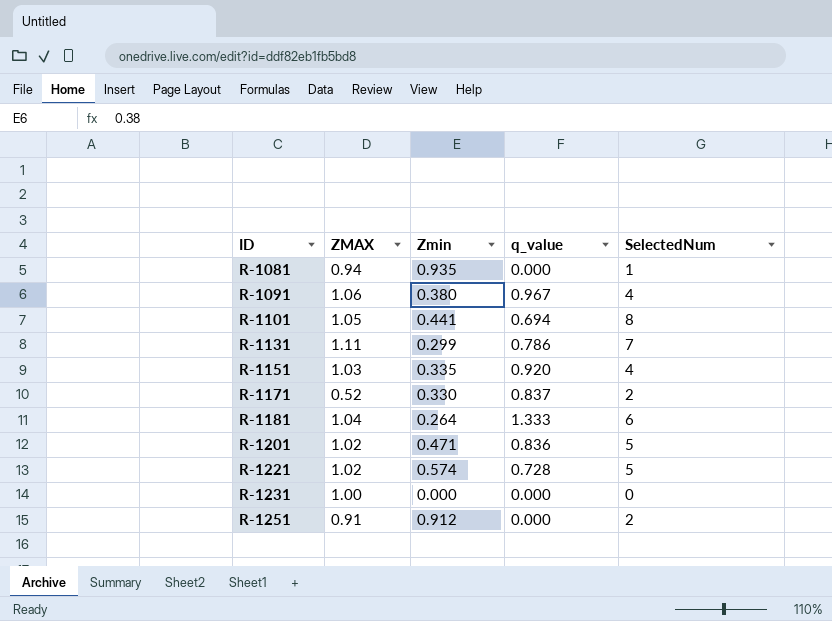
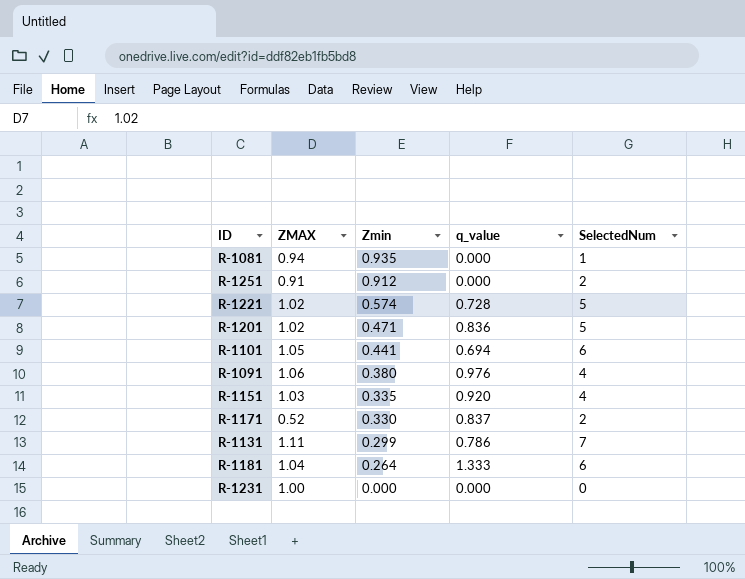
row order: ID ascending -> Zmin descending
R-1101 | SelectedNum: 8 -> 6
R-1091 | q_value: 0.967 -> 0.976

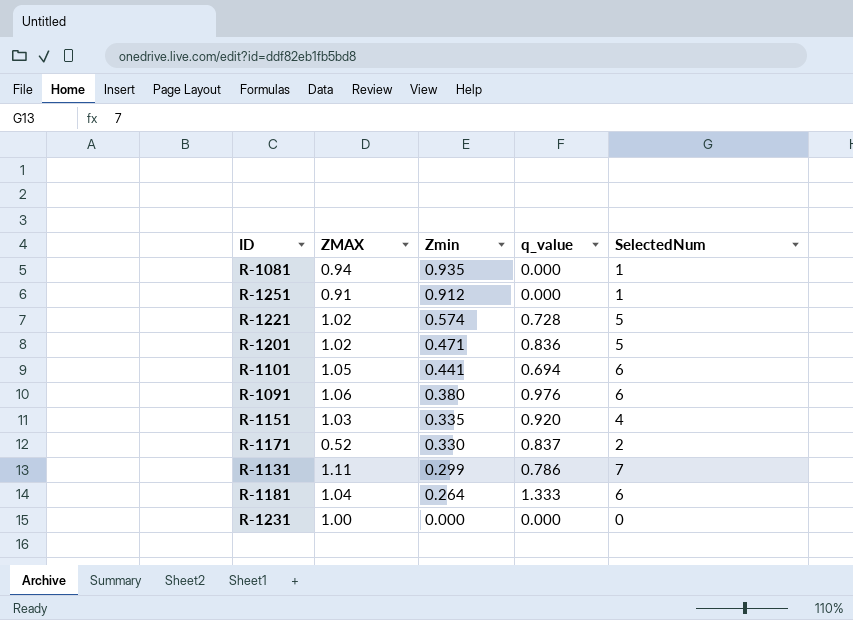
R-1251 | SelectedNum: 2 -> 1
R-1091 | SelectedNum: 4 -> 6

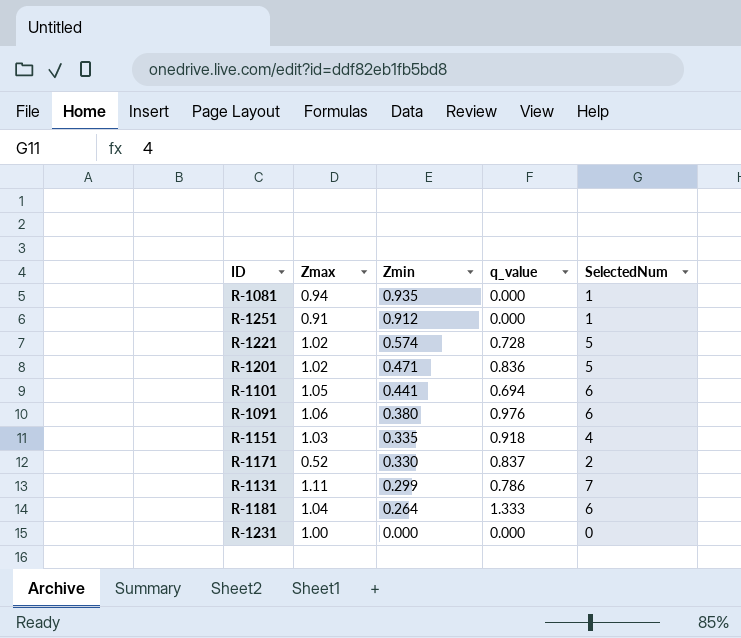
column name: ZMAX -> Zmax
R-1151 | q_value: 0.920 -> 0.918

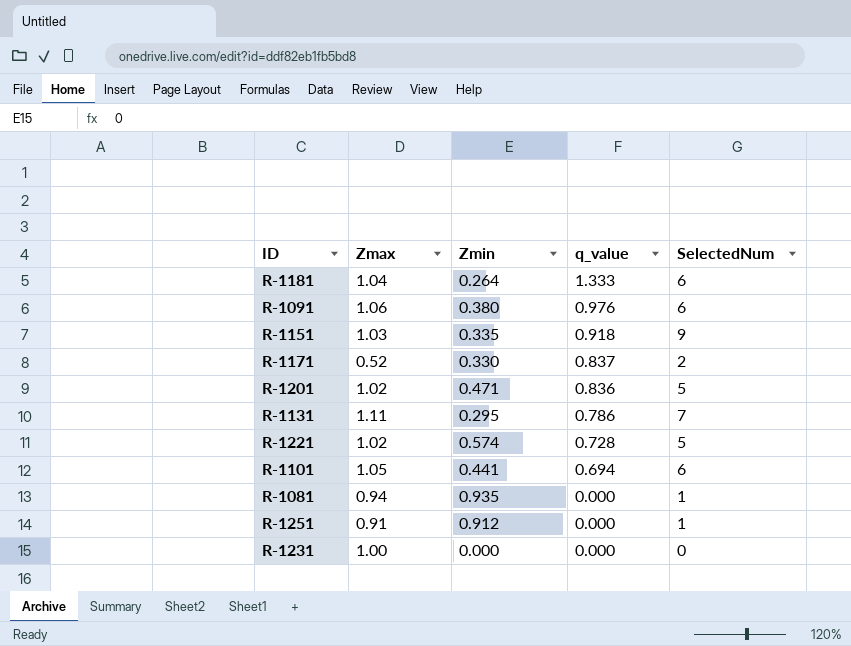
row order: Zmin descending -> q_value descending
R-1151 | SelectedNum: 4 -> 9
R-1131 | Zmin: 0.299 -> 0.295

